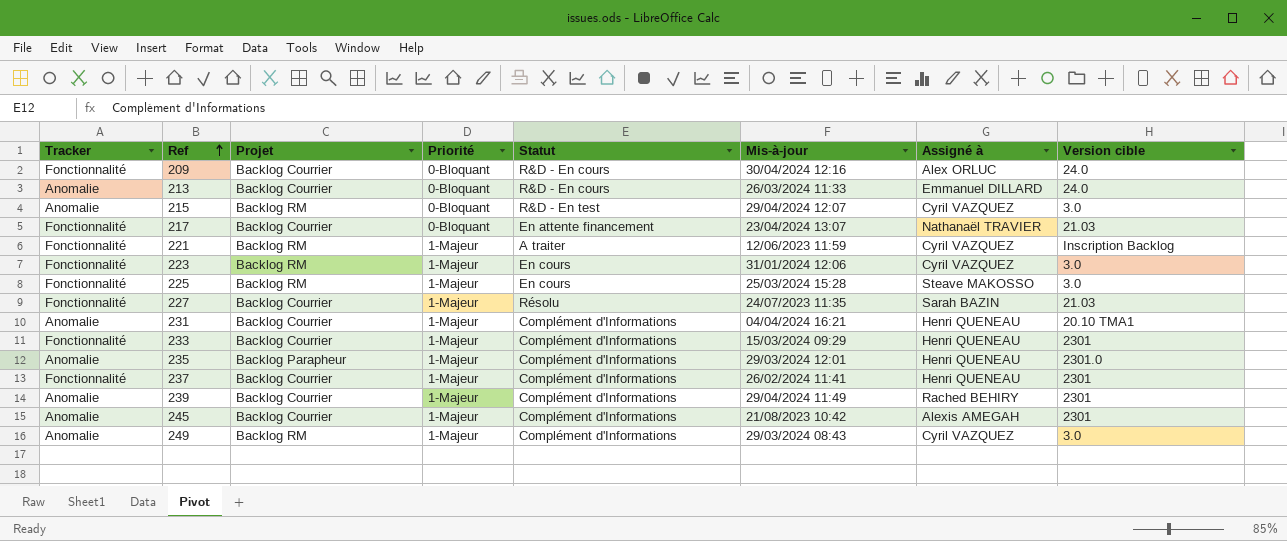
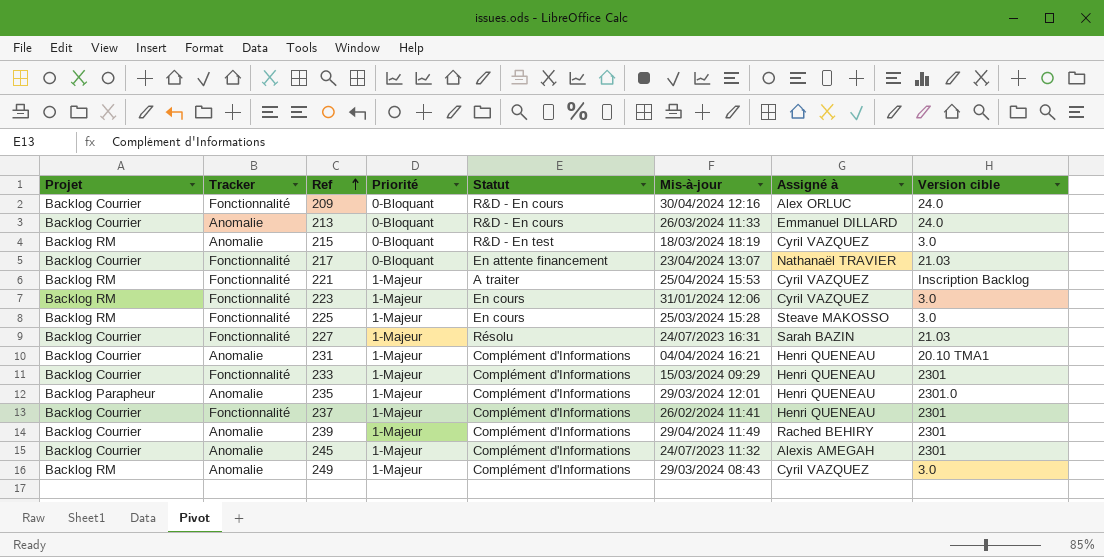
column Projet | position: 3 -> 1
215 | Mis-à-jour: 29/04/2024 12:07 -> 18/03/2024 18:19
221 | Mis-à-jour: 12/06/2023 11:59 -> 25/04/2024 15:53
227 | Mis-à-jour: 24/07/2023 11:35 -> 24/07/2023 16:31
245 | Mis-à-jour: 21/08/2023 10:42 -> 24/07/2023 11:32

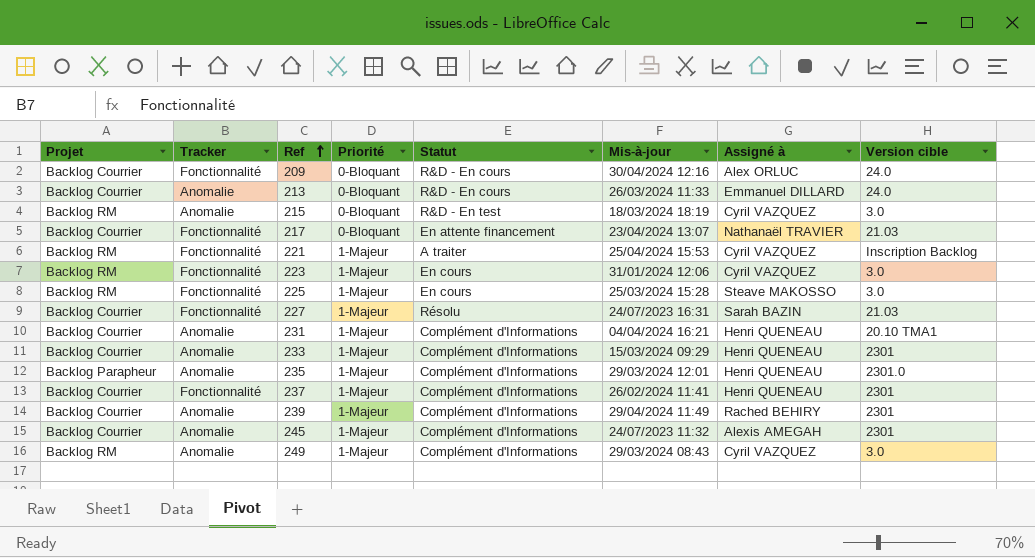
233 | Tracker: Fonctionnalité -> Anomalie

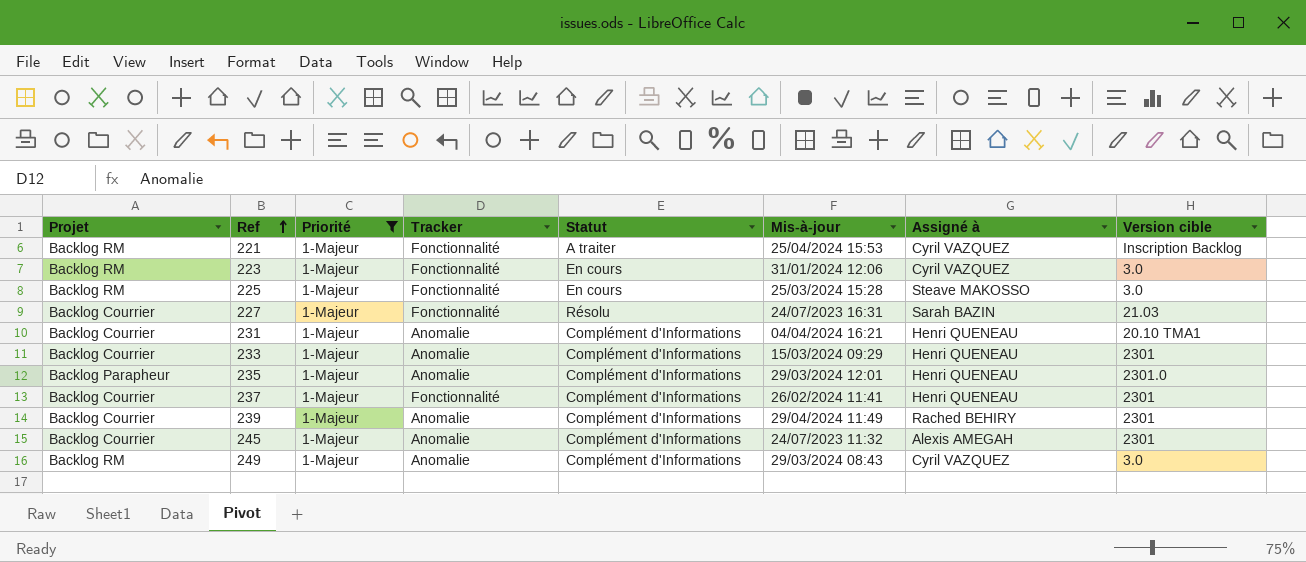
filter: none -> Priorité = 1-Majeur
column Tracker | position: 2 -> 4

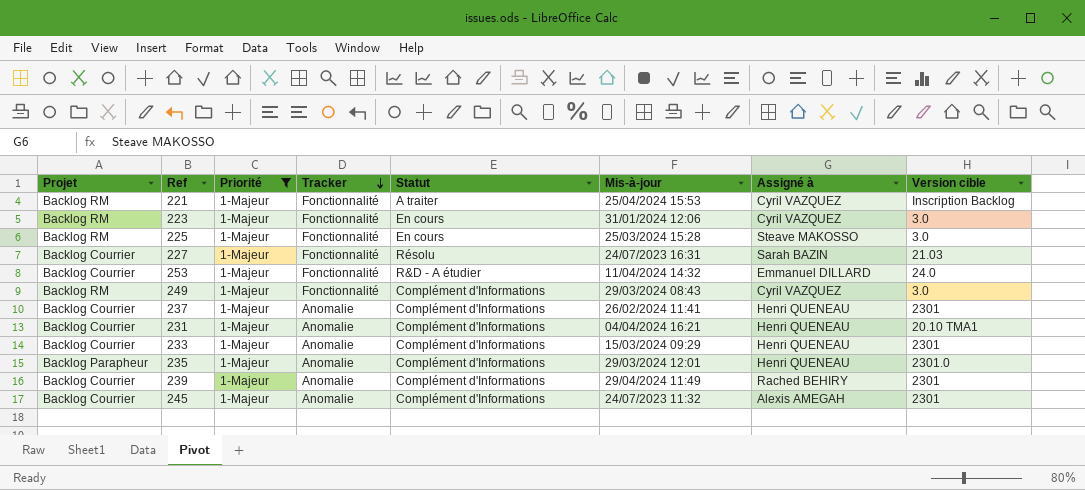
row order: Ref ascending -> Tracker descending
row 253: none -> Backlog Courrier | 1-Majeur | Fonctionnalité | R&D - A étudier | 11/04/2024 14:32 | Emmanuel DILLARD | 24.0
249 | Tracker: Anomalie -> Fonctionnalité
237 | Tracker: Fonctionnalité -> Anomalie

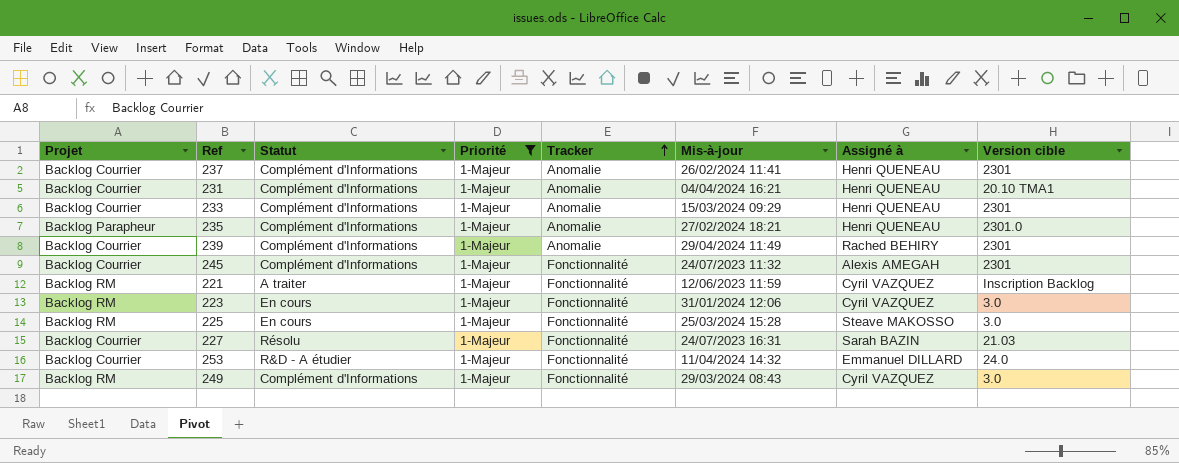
row order: Tracker descending -> Tracker ascending
column Statut | position: 5 -> 3
235 | Mis-à-jour: 29/03/2024 12:01 -> 27/02/2024 18:21
245 | Tracker: Anomalie -> Fonctionnalité
221 | Mis-à-jour: 25/04/2024 15:53 -> 12/06/2023 11:59

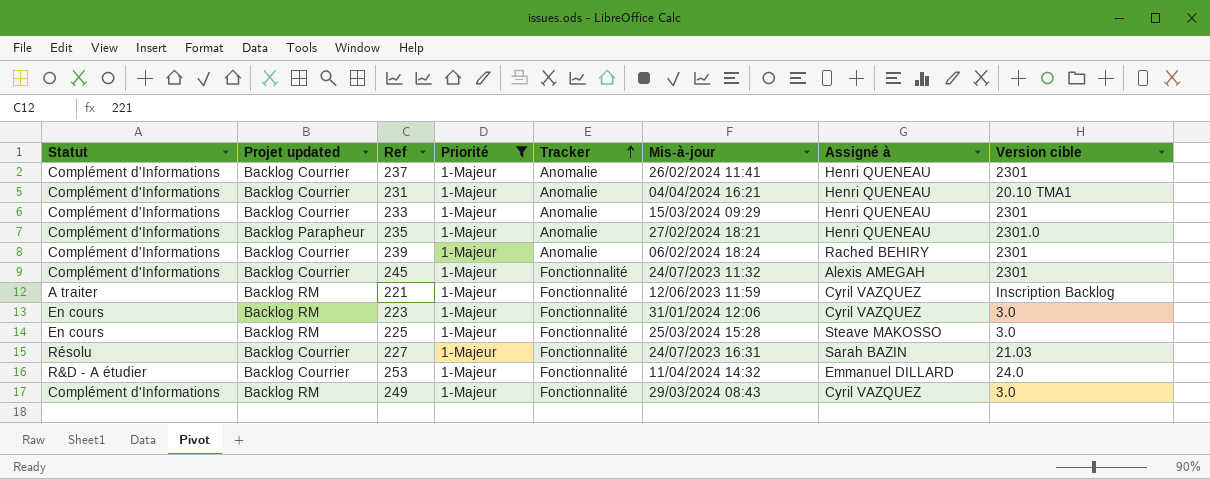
column Statut | position: 3 -> 1
column name: Projet -> Projet updated
239 | Mis-à-jour: 29/04/2024 11:49 -> 06/02/2024 18:24

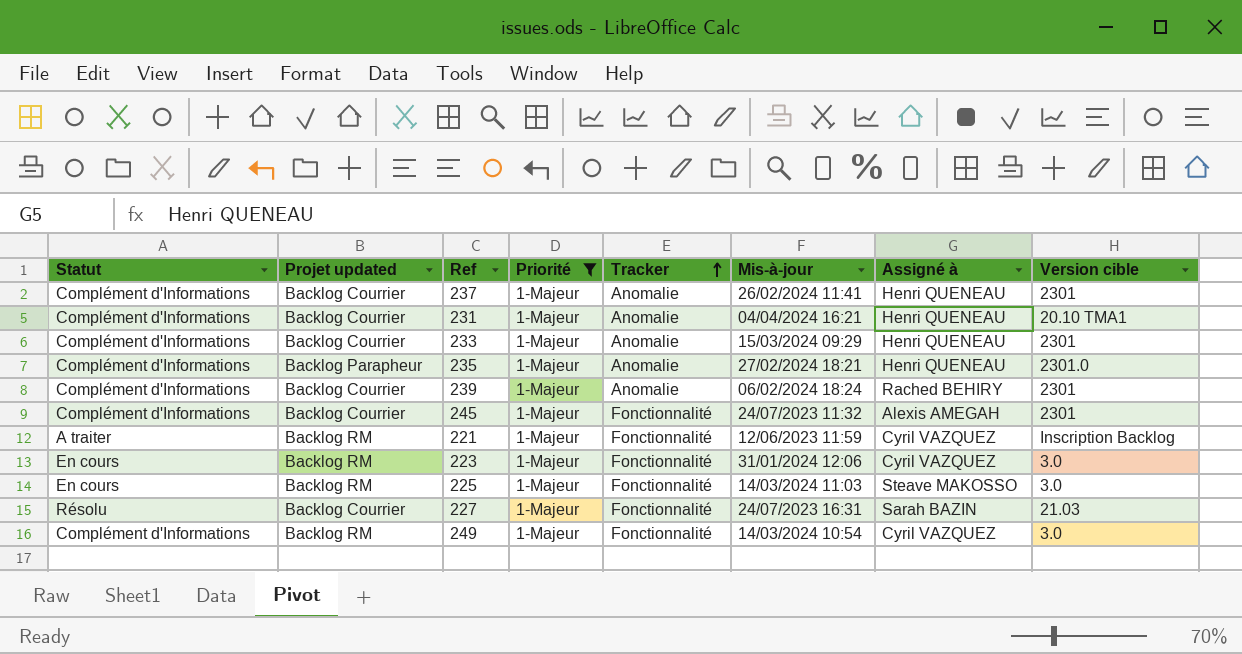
row 253: R&D - A étudier | Backlog Courrier | 1-Majeur | Fonctionnalité | 11/04/2024 14:32 | Emmanuel DILLARD | 24.0 -> none
225 | Mis-à-jour: 25/03/2024 15:28 -> 14/03/2024 11:03
249 | Mis-à-jour: 29/03/2024 08:43 -> 14/03/2024 10:54

